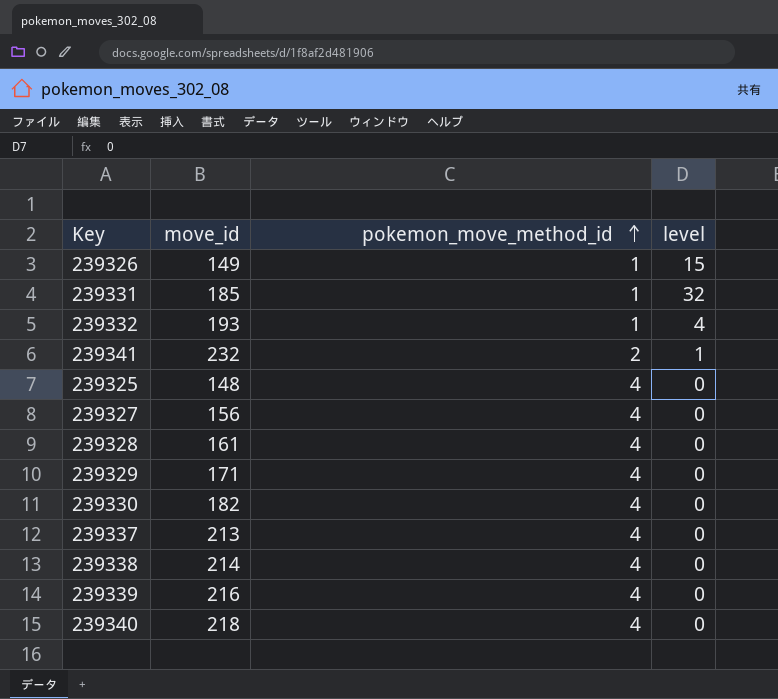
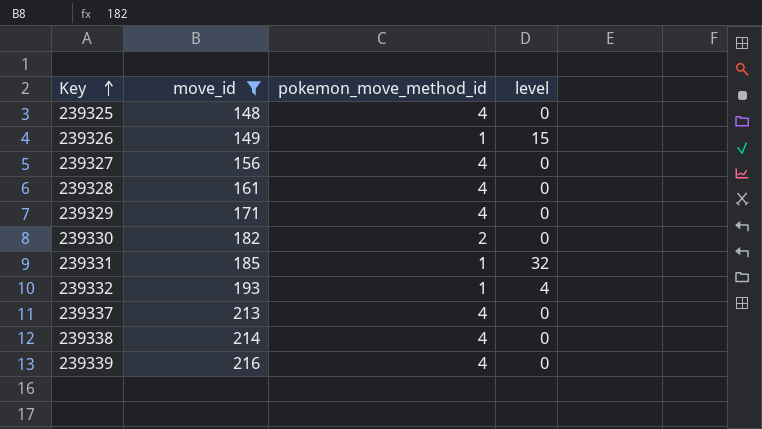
filter: none -> move_id <= 216
row order: pokemon_move_method_id ascending -> Key ascending
239330 | pokemon_move_method_id: 4 -> 2

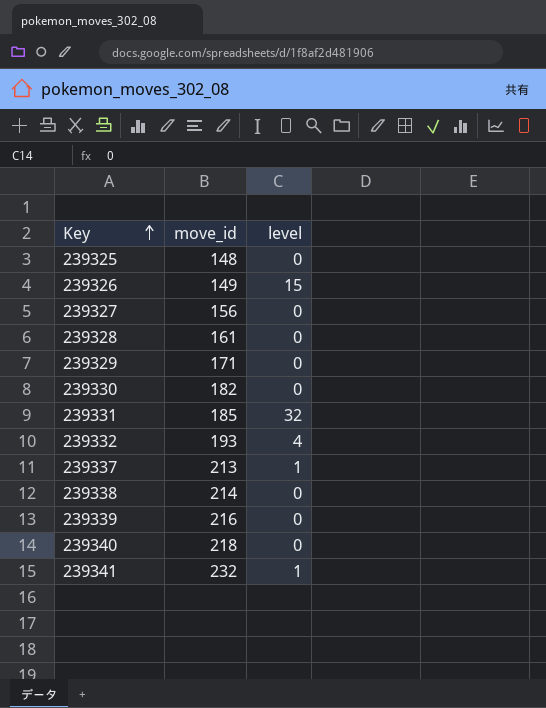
filter: move_id <= 216 -> none
column pokemon_move_method_id | position: 3 -> none
239337 | level: 0 -> 1

